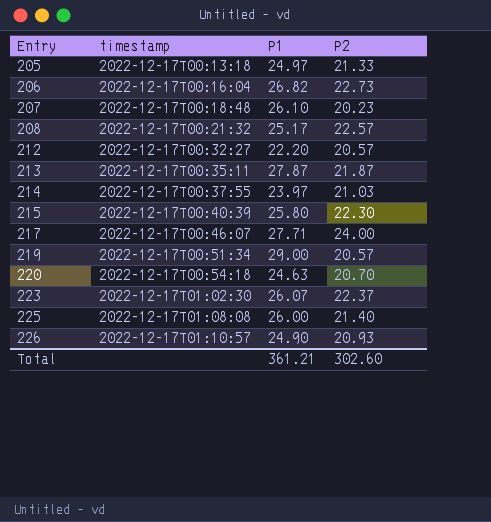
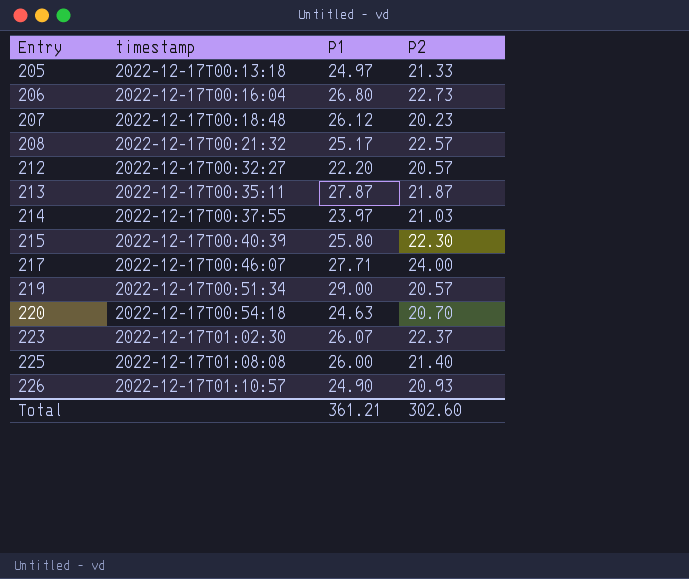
206 | P1: 26.82 -> 26.80
207 | P1: 26.10 -> 26.12

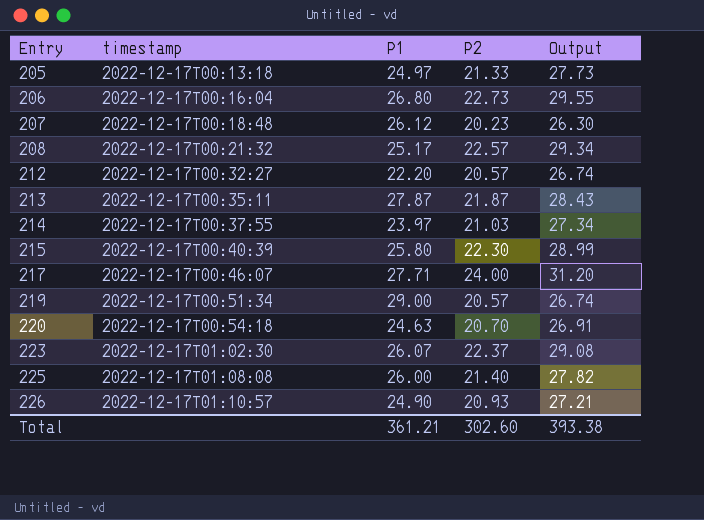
column Output | formula: none -> [P2] * 1.3

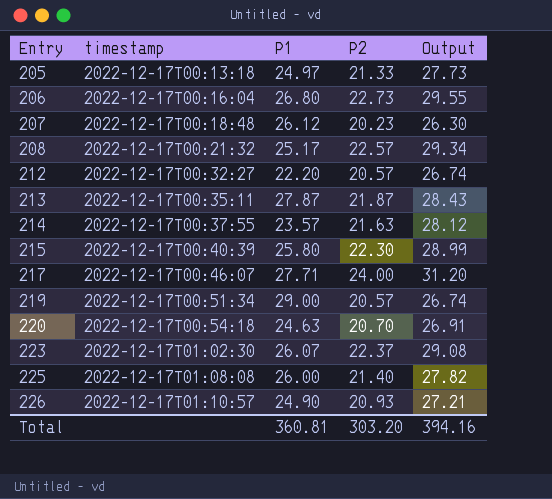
214 | P1: 23.97 -> 23.57
214 | P2: 21.03 -> 21.63
214 | Output: 27.34 -> 28.12
Total | P1: 361.21 -> 360.81
Total | P2: 302.60 -> 303.20
Total | Output: 393.38 -> 394.16

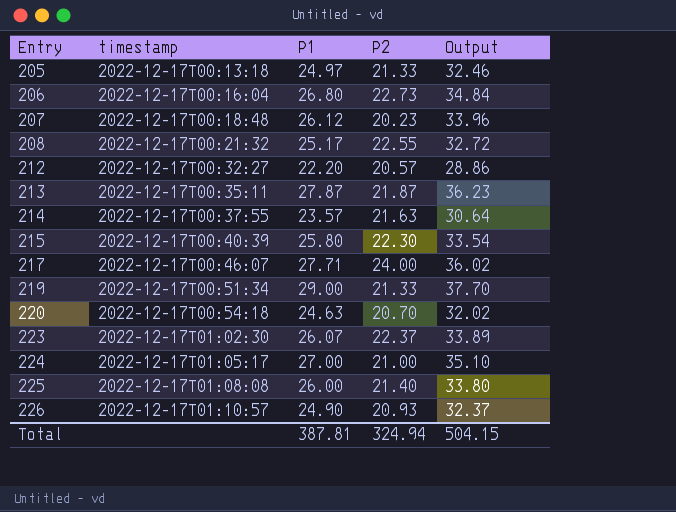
column Output | formula: [P2] * 1.3 -> [P1] * 1.3
208 | P2: 22.57 -> 22.55
219 | P2: 20.57 -> 21.33
row 224: none -> 2022-12-17T01:05:17 | 27.00 | 21.00 | 35.10
Total | P1: 360.81 -> 387.81
Total | P2: 303.20 -> 324.94
Total | Output: 394.16 -> 504.15

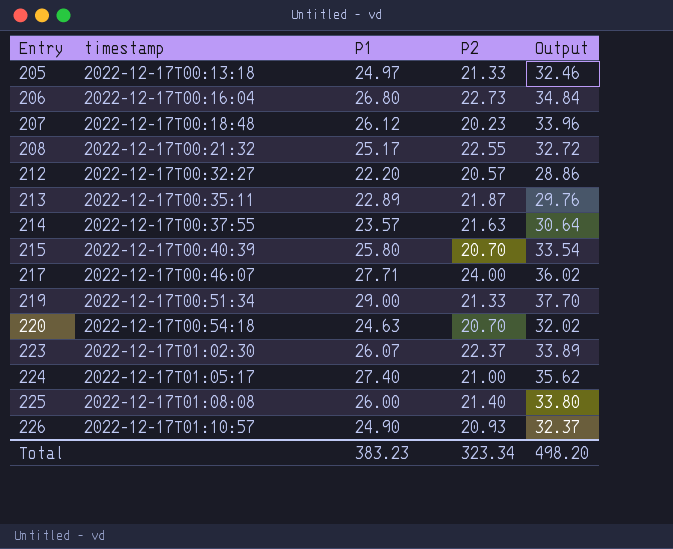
213 | P1: 27.87 -> 22.89
213 | Output: 36.23 -> 29.76
215 | P2: 22.30 -> 20.70
224 | P1: 27.00 -> 27.40
224 | Output: 35.10 -> 35.62
Total | P1: 387.81 -> 383.23
Total | P2: 324.94 -> 323.34
Total | Output: 504.15 -> 498.20

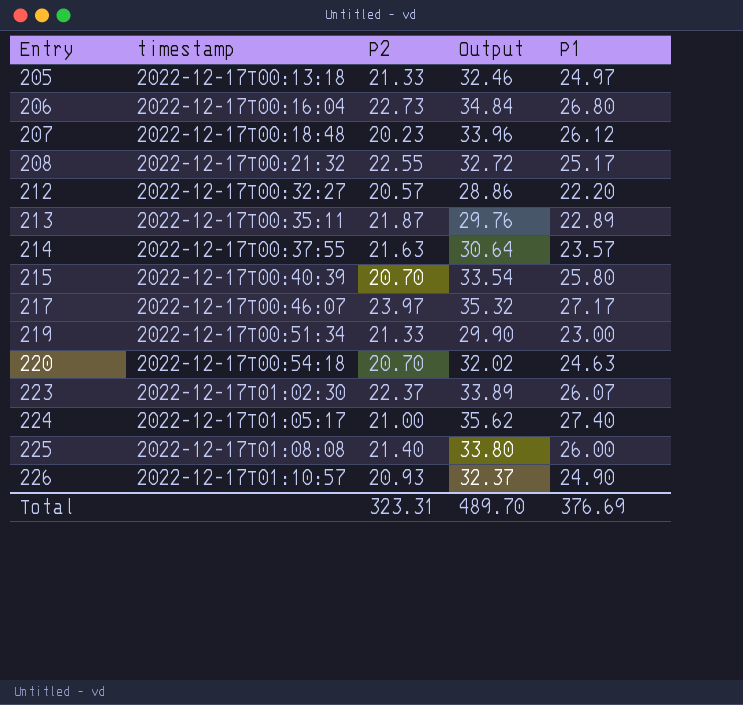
column P1 | position: 3 -> 5
217 | P2: 24.00 -> 23.97
217 | Output: 36.02 -> 35.32
217 | P1: 27.71 -> 27.17
219 | Output: 37.70 -> 29.90
219 | P1: 29.00 -> 23.00
Total | P2: 323.34 -> 323.31
Total | Output: 498.20 -> 489.70
Total | P1: 383.23 -> 376.69

